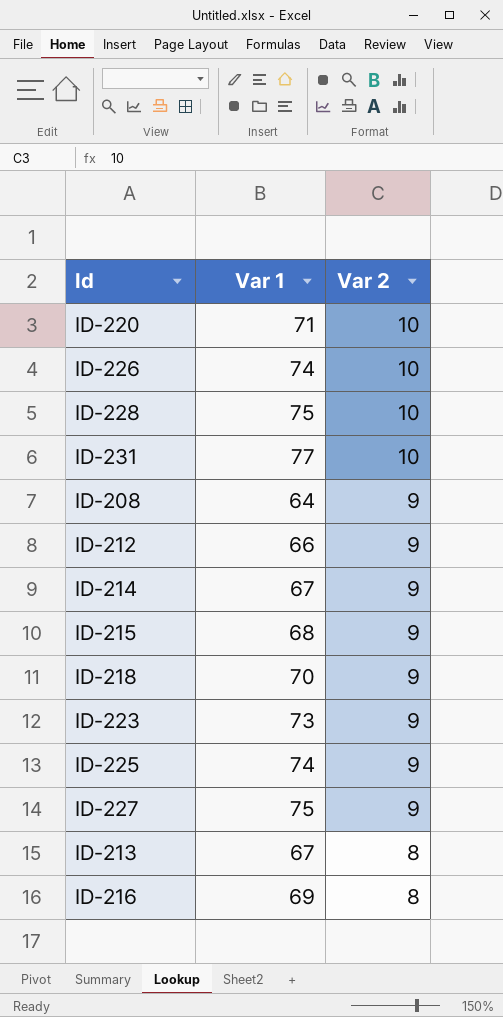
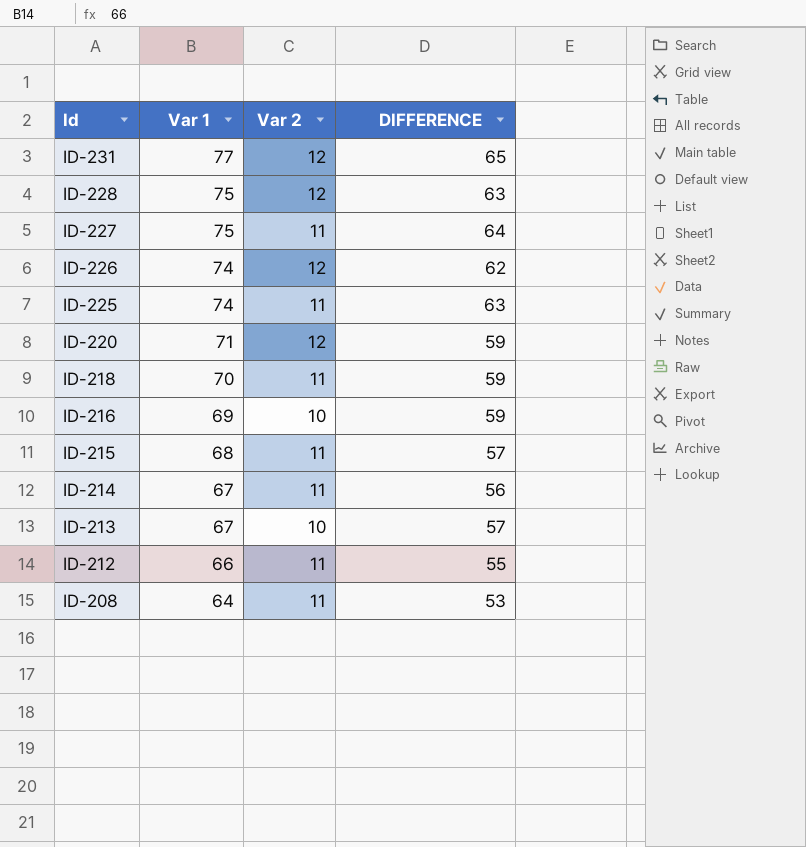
row order: Var 2 descending -> Id descending
column DIFFERENCE | formula: none -> [Var 1] - [Var 2]
row ID-223: 73 | 9 -> none
ID-231 | Var 2: 10 -> 12
ID-228 | Var 2: 10 -> 12
ID-227 | Var 2: 9 -> 11
ID-226 | Var 2: 10 -> 12
ID-225 | Var 2: 9 -> 11
ID-220 | Var 2: 10 -> 12
ID-218 | Var 2: 9 -> 11
ID-216 | Var 2: 8 -> 10
ID-215 | Var 2: 9 -> 11
ID-214 | Var 2: 9 -> 11
ID-213 | Var 2: 8 -> 10
ID-212 | Var 2: 9 -> 11
ID-208 | Var 2: 9 -> 11

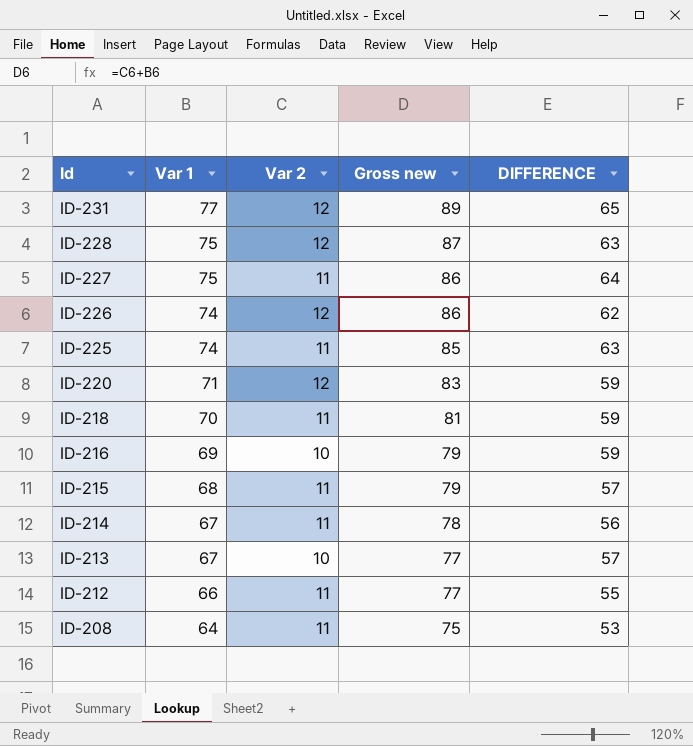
column Gross new | formula: none -> [Var 1] + [Var 2]

